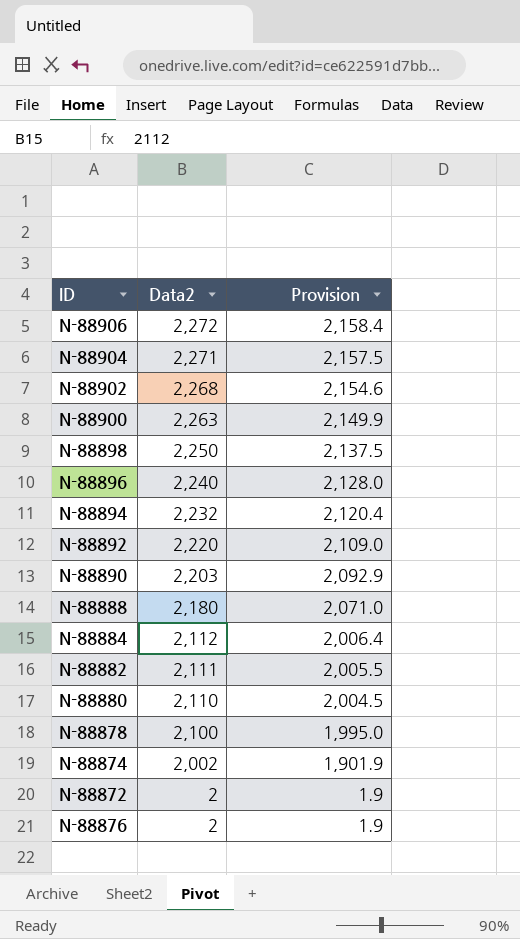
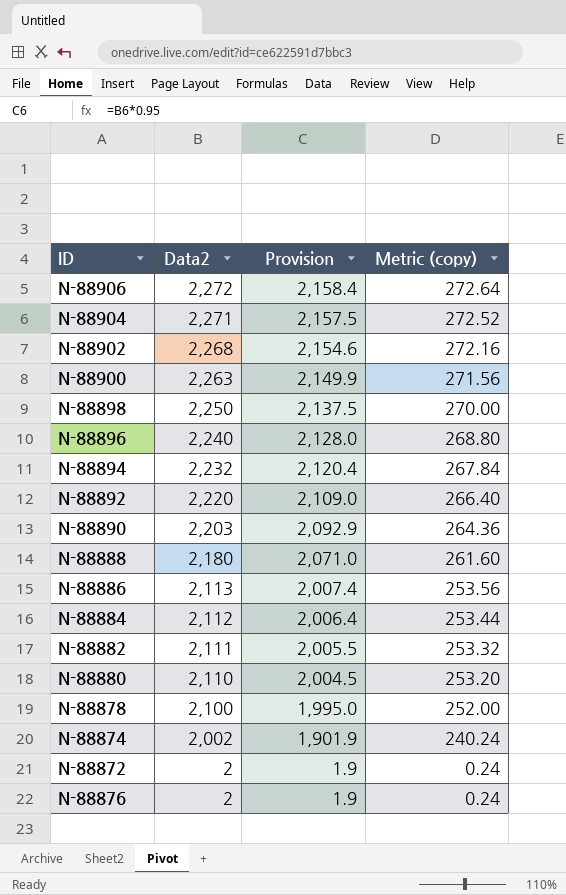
column Metric (copy) | formula: none -> [Data2] * 0.12
row N-88886: none -> 2,113 | 2,007.4 | 253.56

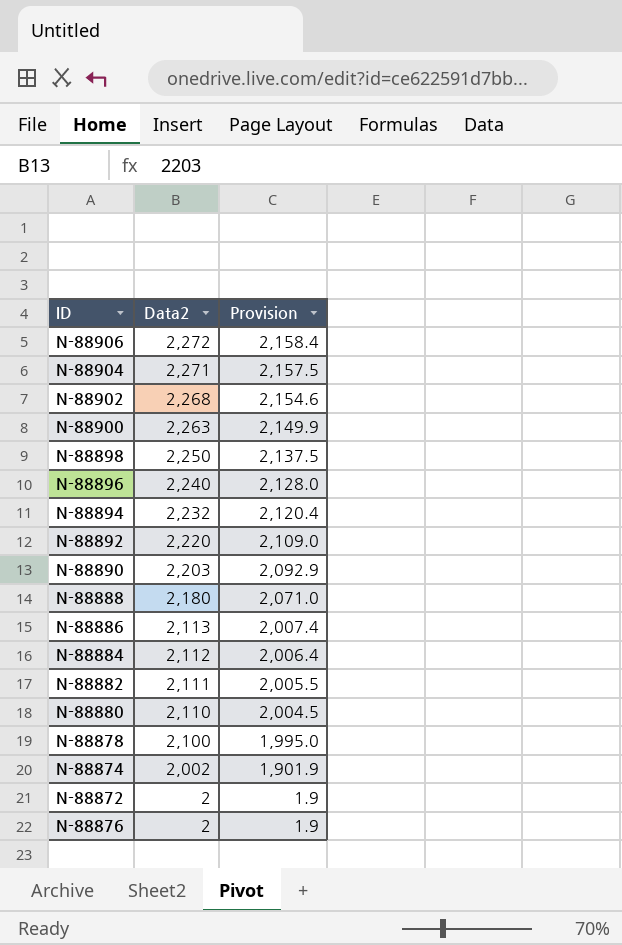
column Metric (copy) | formula: [Data2] * 0.12 -> none

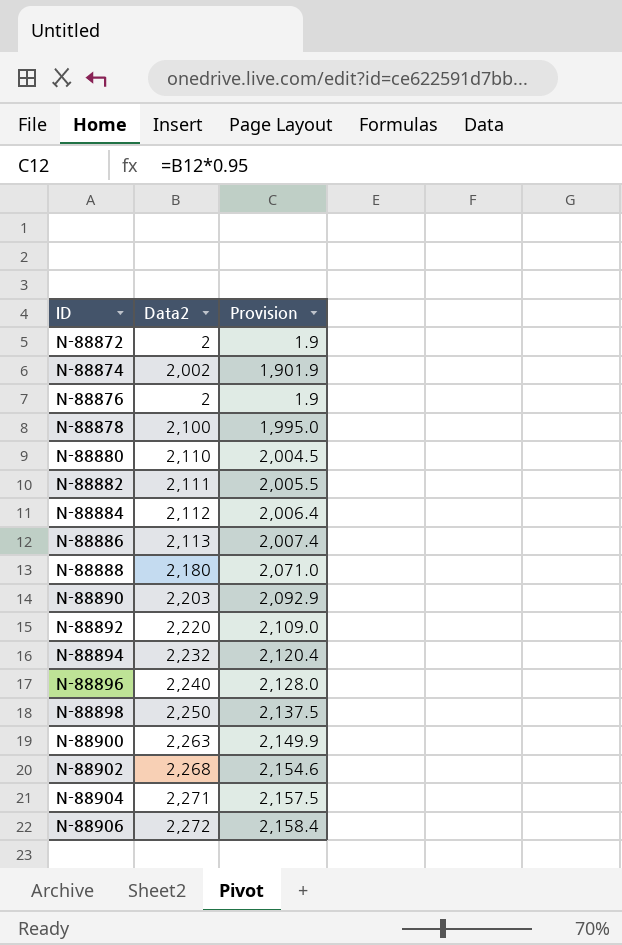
row order: Data2 descending -> ID ascending

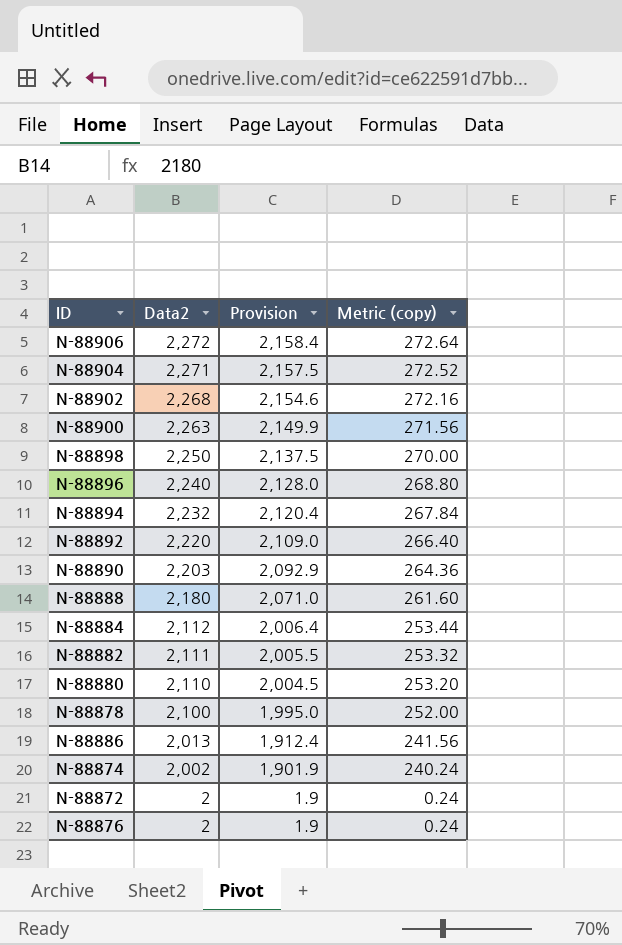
row order: ID ascending -> Data2 descending
column Metric (copy) | formula: none -> [Data2] * 0.12
N-88886 | Data2: 2,113 -> 2,013
N-88886 | Provision: 2,007.4 -> 1,912.4

